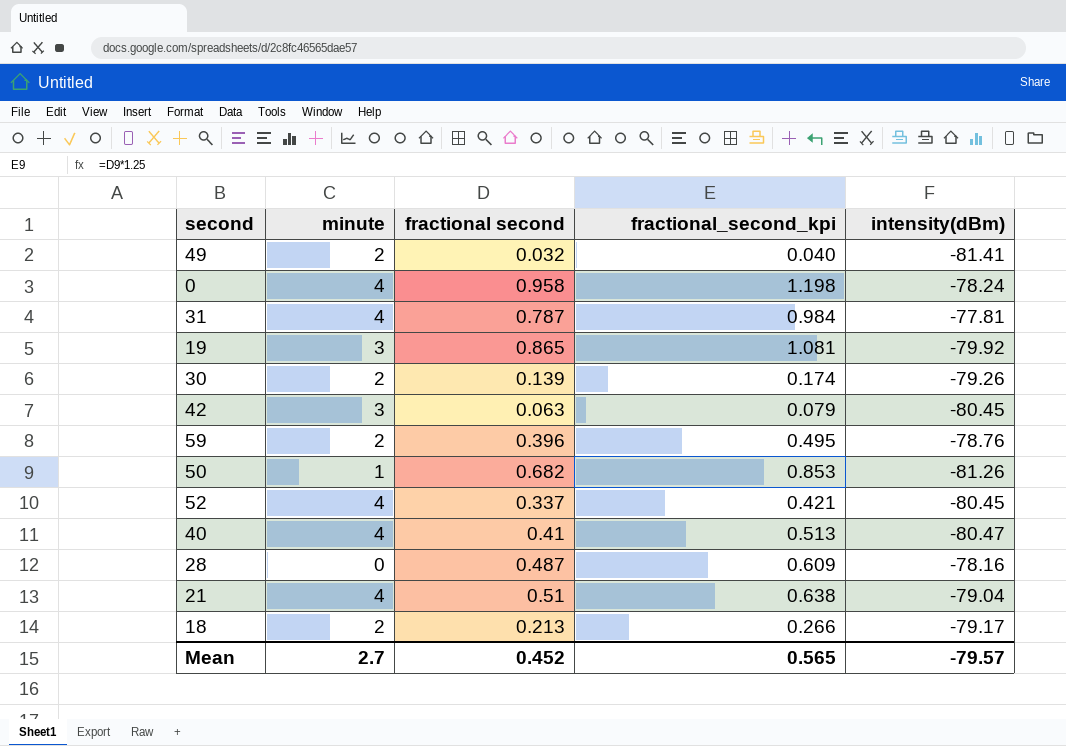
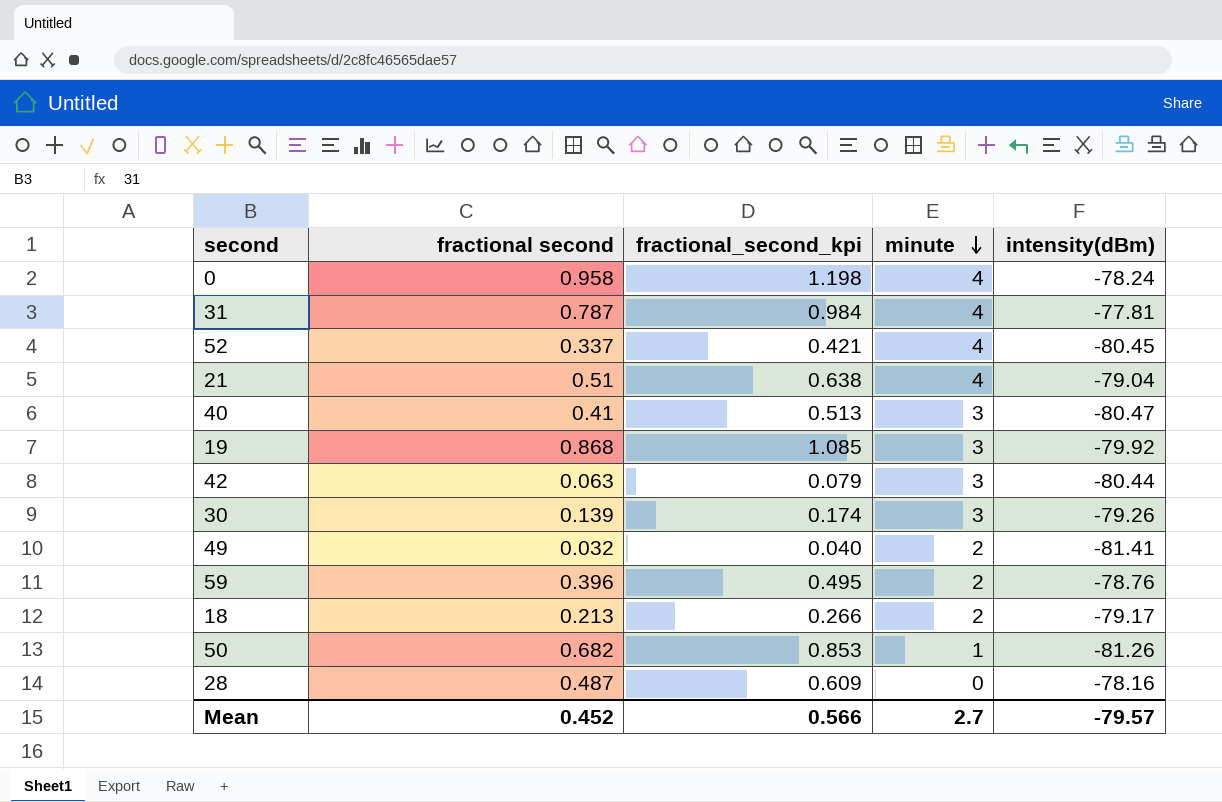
row order: none -> minute descending
column minute | position: 2 -> 4
40 | minute: 4 -> 3
19 | fractional second: 0.865 -> 0.868
19 | fractional_second_kpi: 1.081 -> 1.085
42 | intensity(dBm): -80.45 -> -80.44
30 | minute: 2 -> 3
Mean | fractional_second_kpi: 0.565 -> 0.566

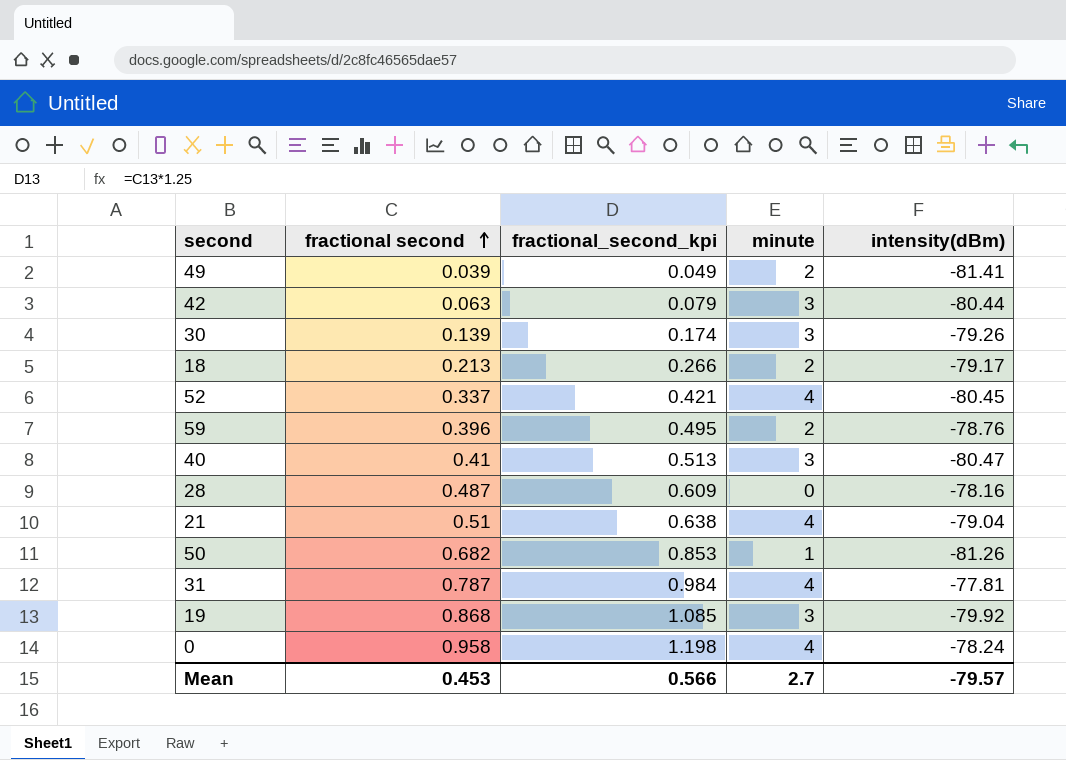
row order: minute descending -> fractional second ascending
49 | fractional second: 0.032 -> 0.039
49 | fractional_second_kpi: 0.040 -> 0.049
Mean | fractional second: 0.452 -> 0.453

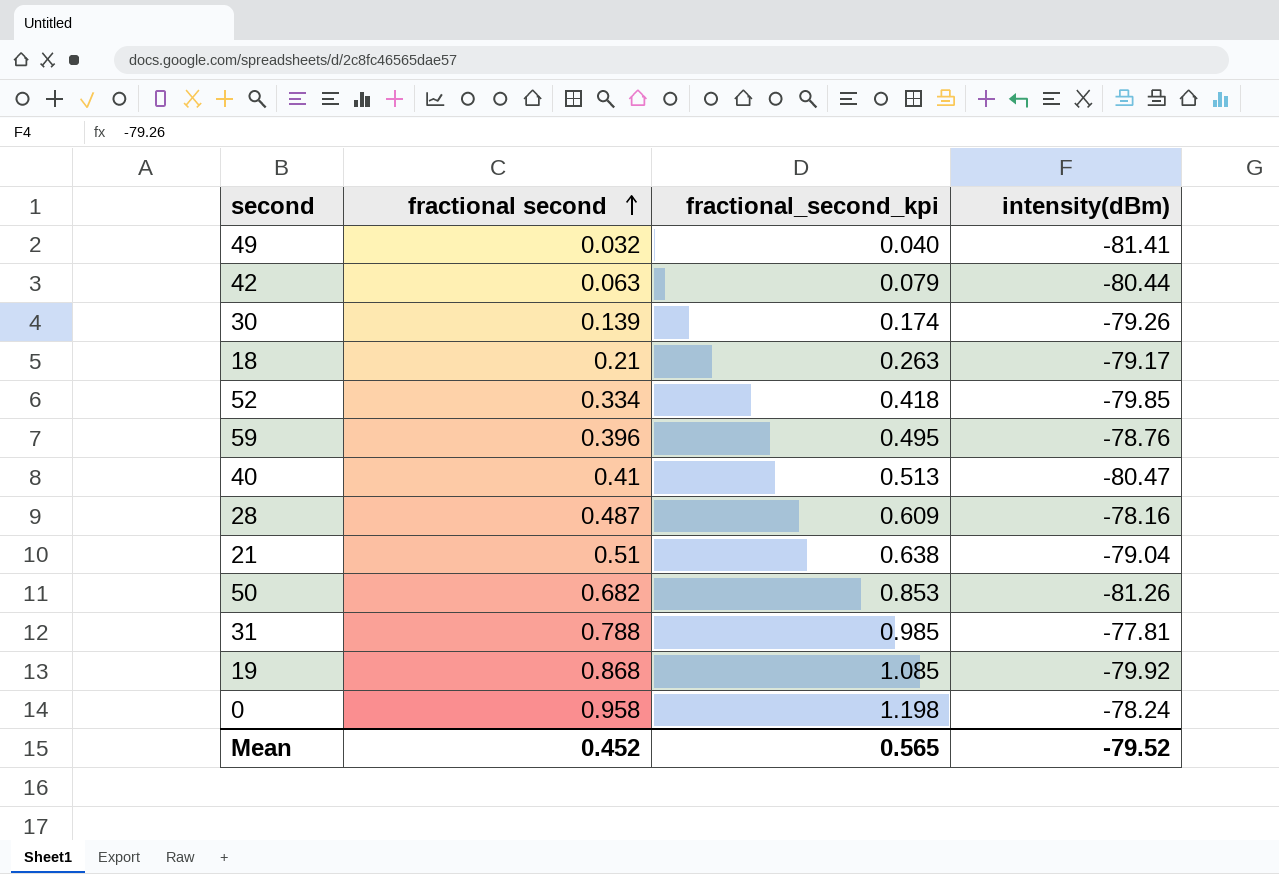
column minute | position: 4 -> none
49 | fractional second: 0.039 -> 0.032
49 | fractional_second_kpi: 0.049 -> 0.040
18 | fractional second: 0.213 -> 0.21
18 | fractional_second_kpi: 0.266 -> 0.263
52 | fractional second: 0.337 -> 0.334
52 | fractional_second_kpi: 0.421 -> 0.418
52 | intensity(dBm): -80.45 -> -79.85
31 | fractional second: 0.787 -> 0.788
31 | fractional_second_kpi: 0.984 -> 0.985
Mean | fractional second: 0.453 -> 0.452
Mean | fractional_second_kpi: 0.566 -> 0.565
Mean | intensity(dBm): -79.57 -> -79.52

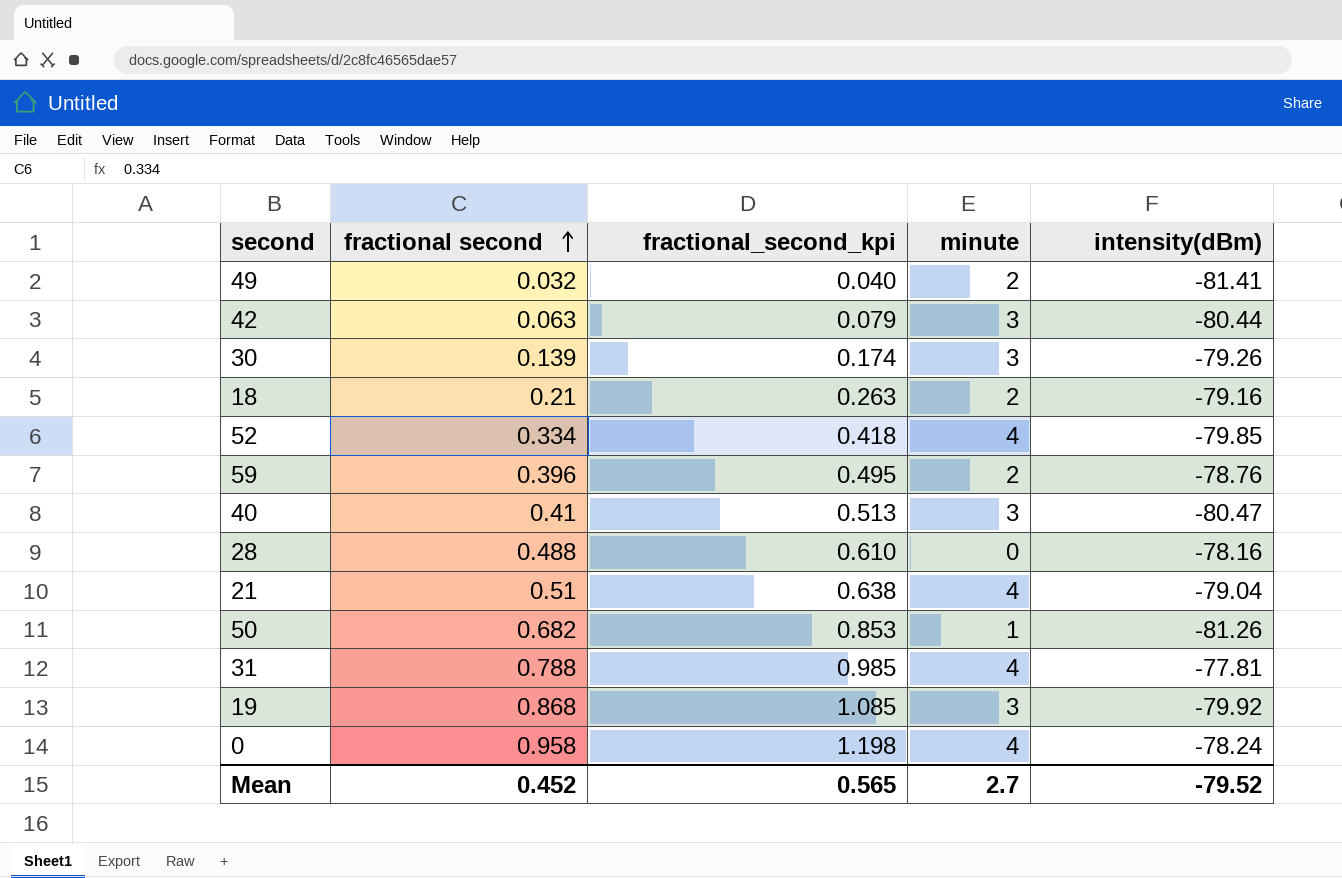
column minute | position: none -> 4
18 | intensity(dBm): -79.17 -> -79.16
28 | fractional second: 0.487 -> 0.488
28 | fractional_second_kpi: 0.609 -> 0.610

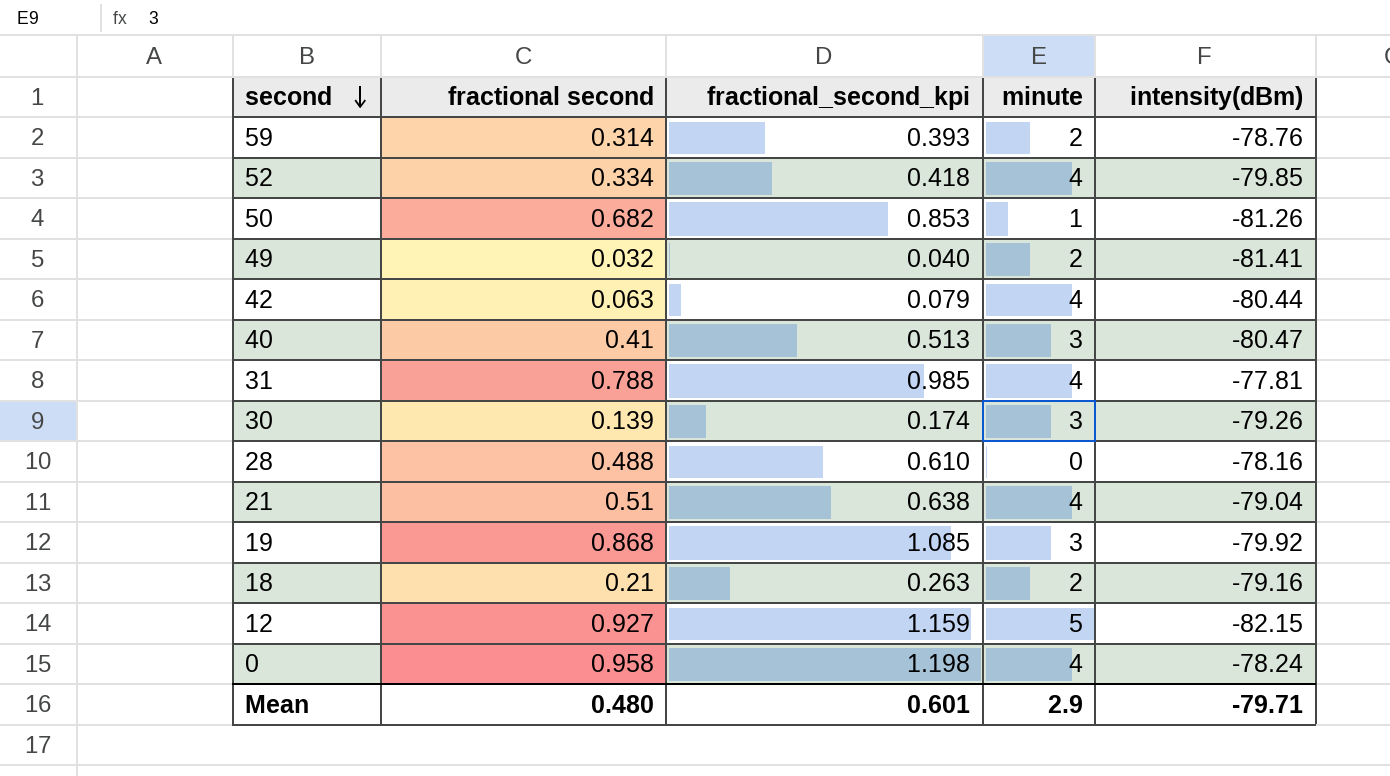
row order: fractional second ascending -> second descending
59 | fractional second: 0.396 -> 0.314
59 | fractional_second_kpi: 0.495 -> 0.393
42 | minute: 3 -> 4
row 12: none -> 0.927 | 1.159 | 5 | -82.15
Mean | fractional second: 0.452 -> 0.480
Mean | fractional_second_kpi: 0.565 -> 0.601
Mean | minute: 2.7 -> 2.9
Mean | intensity(dBm): -79.52 -> -79.71

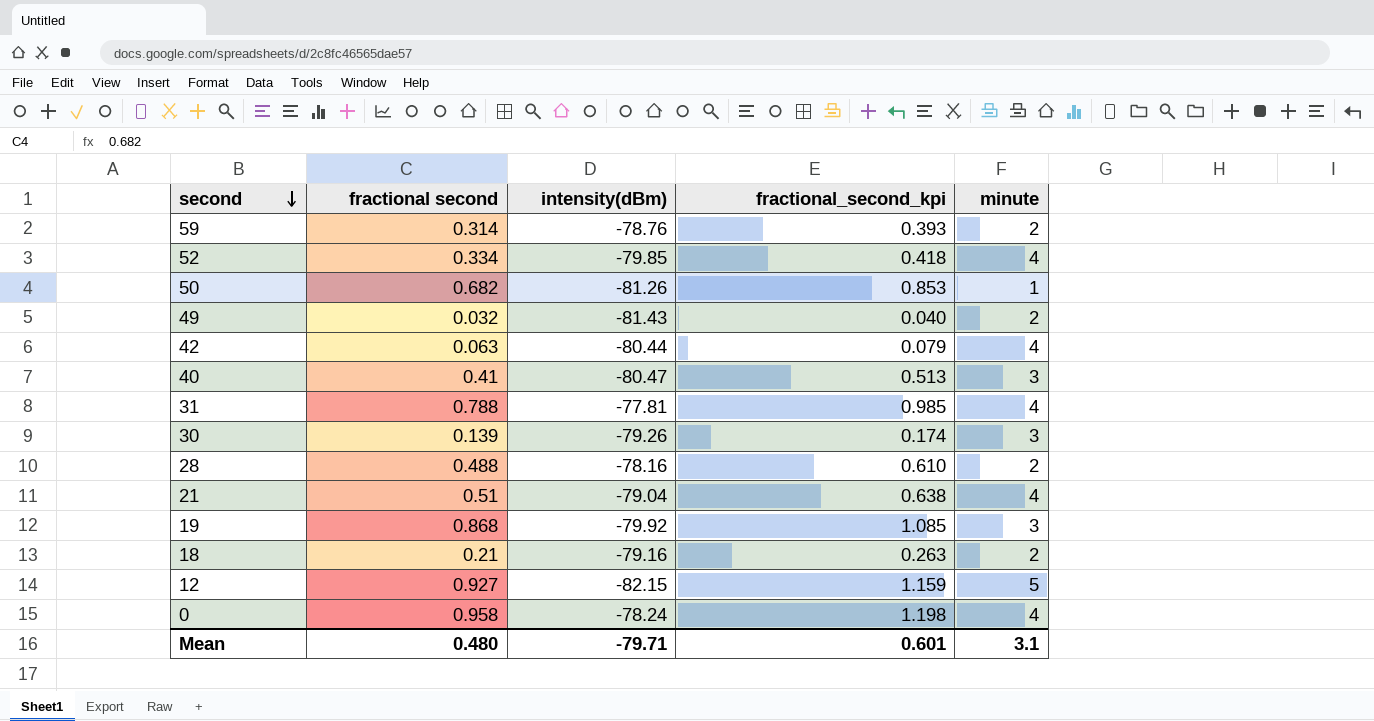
column intensity(dBm) | position: 5 -> 3
49 | intensity(dBm): -81.41 -> -81.43
28 | minute: 0 -> 2
Mean | minute: 2.9 -> 3.1

